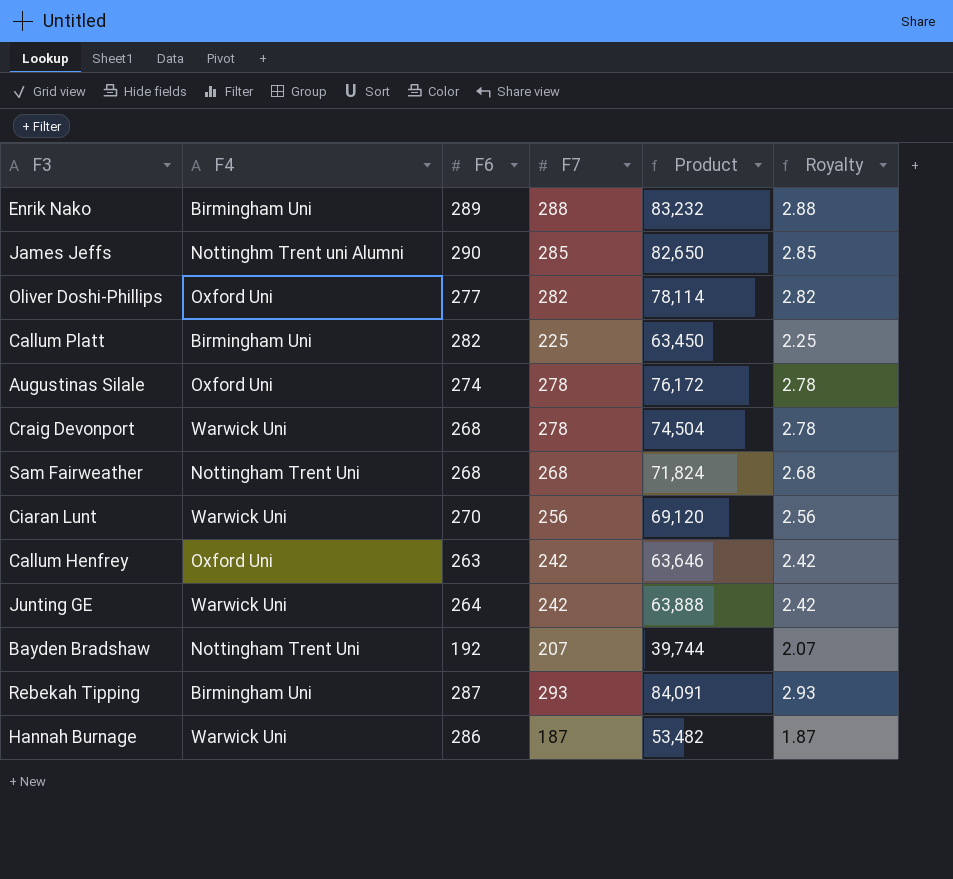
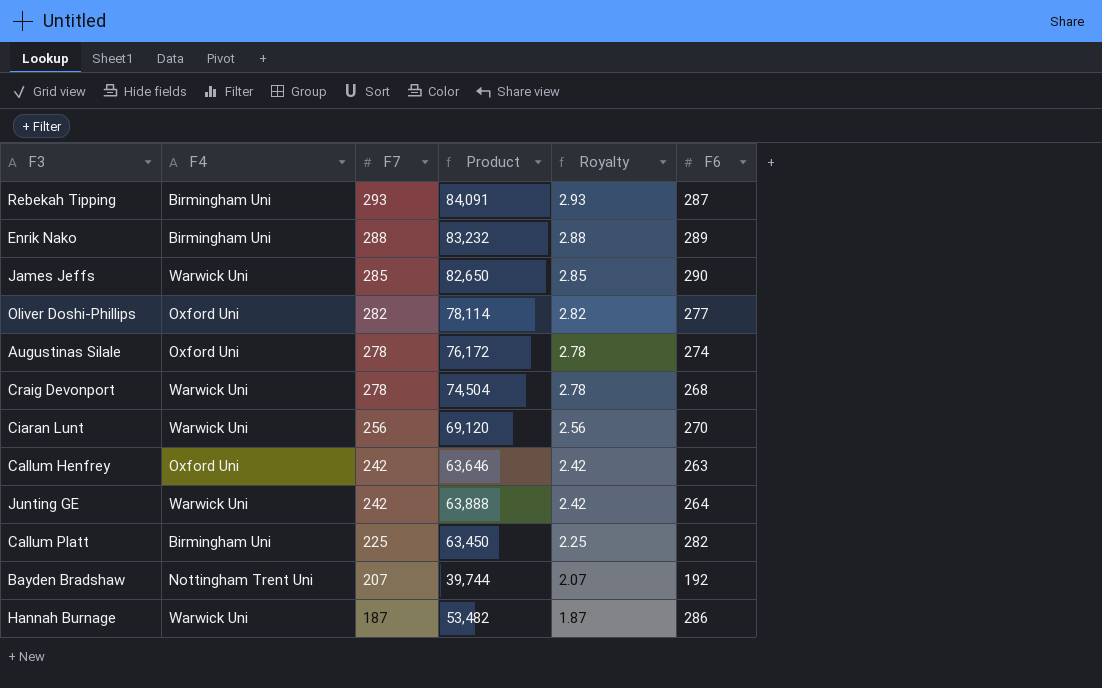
row order: none -> F7 descending
column F6 | position: 3 -> 6
row Sam Fairweather: Nottingham Trent Uni | 268 | 268 | 71,824 | 2.68 -> none
James Jeffs | F4: Nottinghm Trent uni Alumni -> Warwick Uni

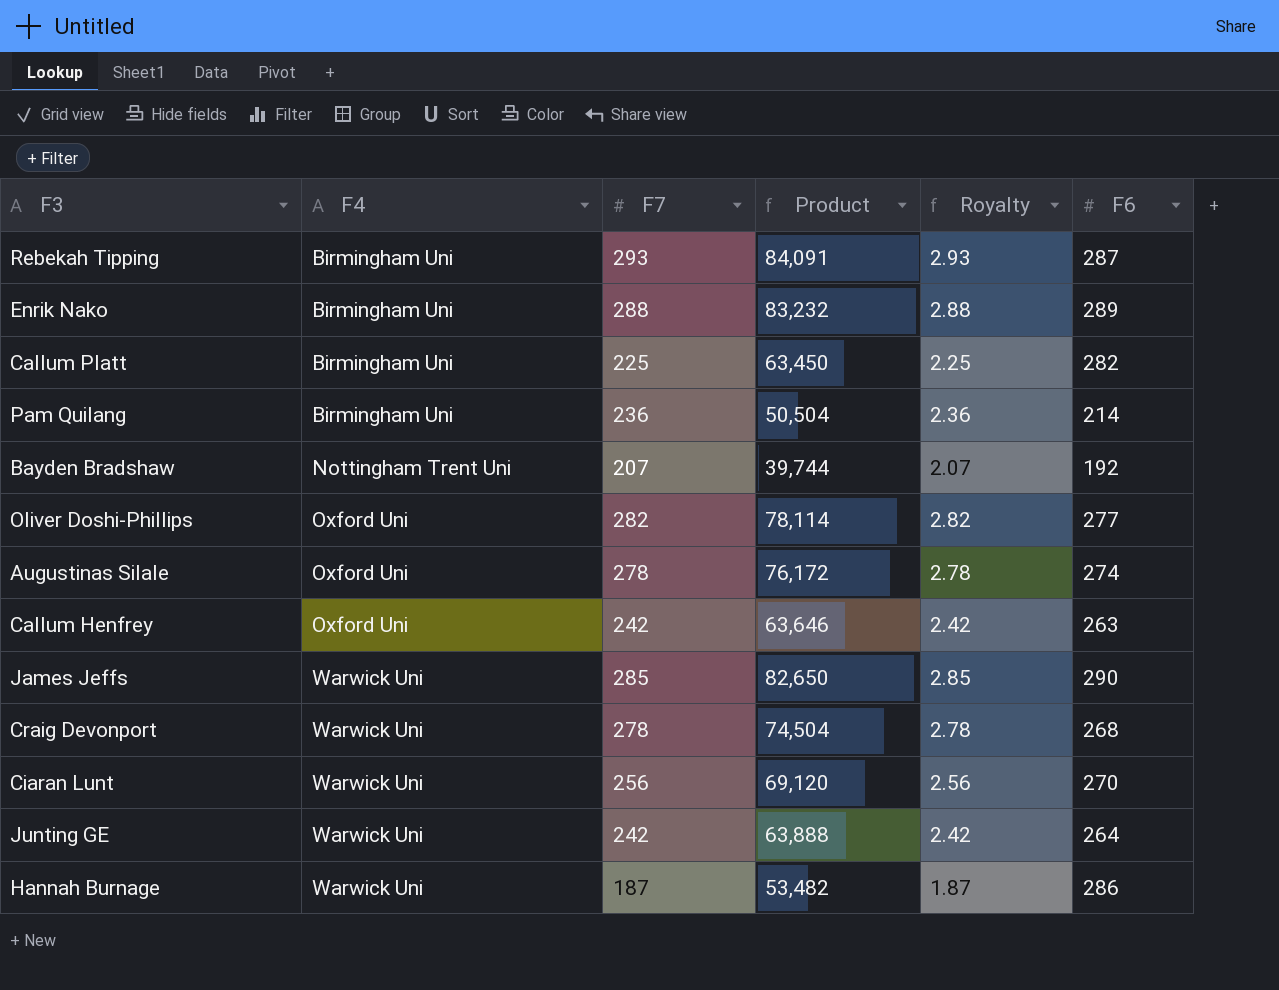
row order: F7 descending -> F4 ascending
row Pam Quilang: none -> Birmingham Uni | 236 | 50,504 | 2.36 | 214

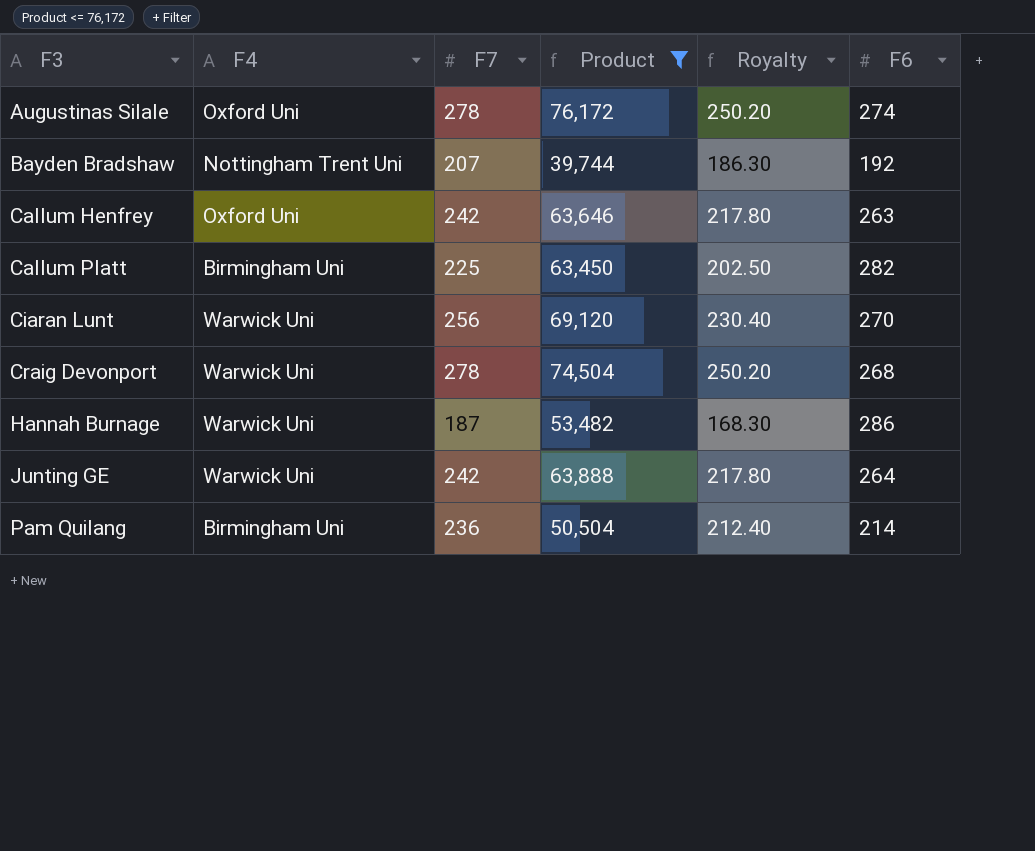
filter: none -> Product <= 76,172
row order: F4 ascending -> F3 ascending
column Royalty | formula: [F7] * 0.01 -> [F7] * 0.9

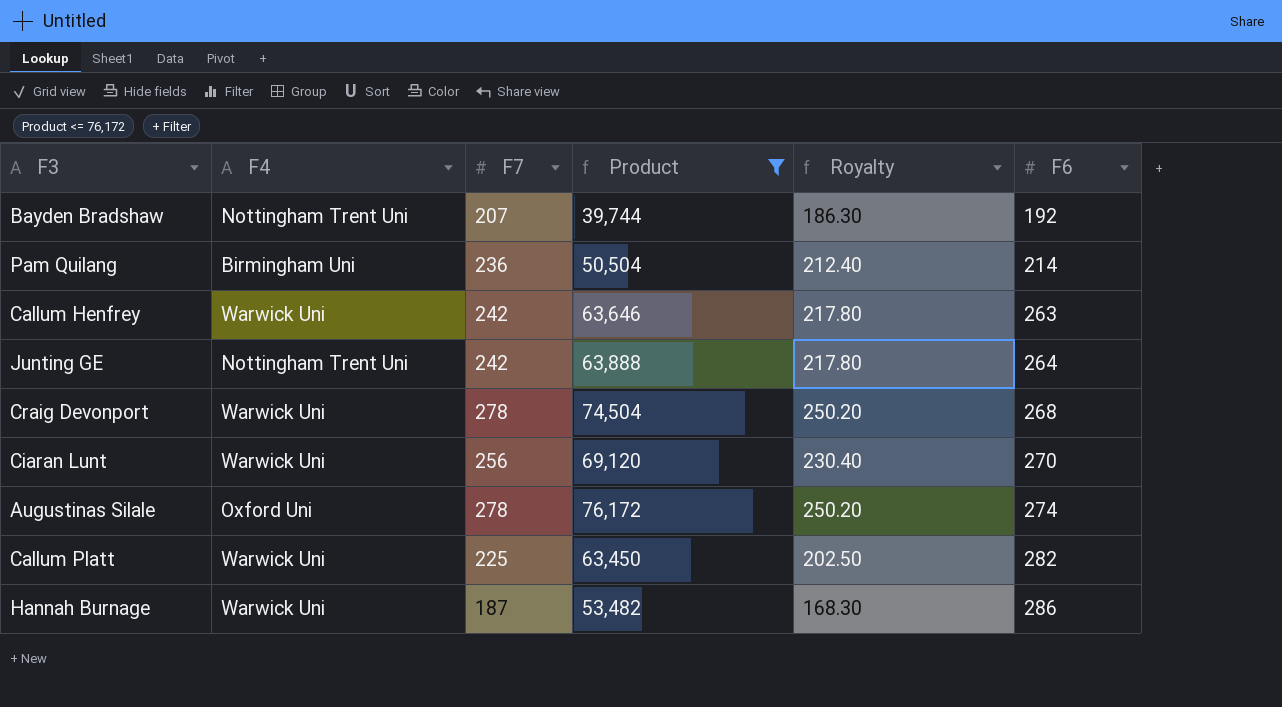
row order: F3 ascending -> F6 ascending
Callum Henfrey | F4: Oxford Uni -> Warwick Uni
Junting GE | F4: Warwick Uni -> Nottingham Trent Uni
Callum Platt | F4: Birmingham Uni -> Warwick Uni

